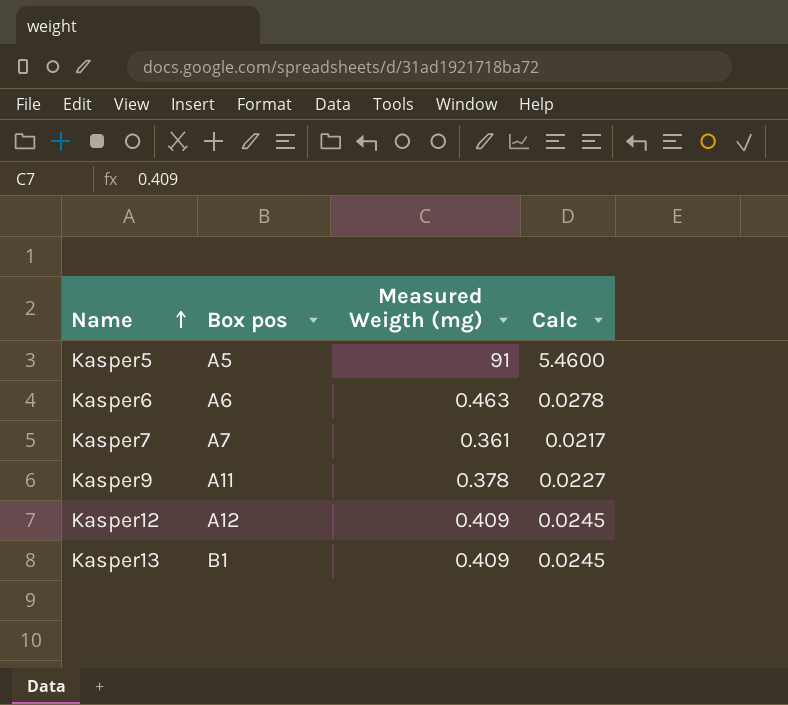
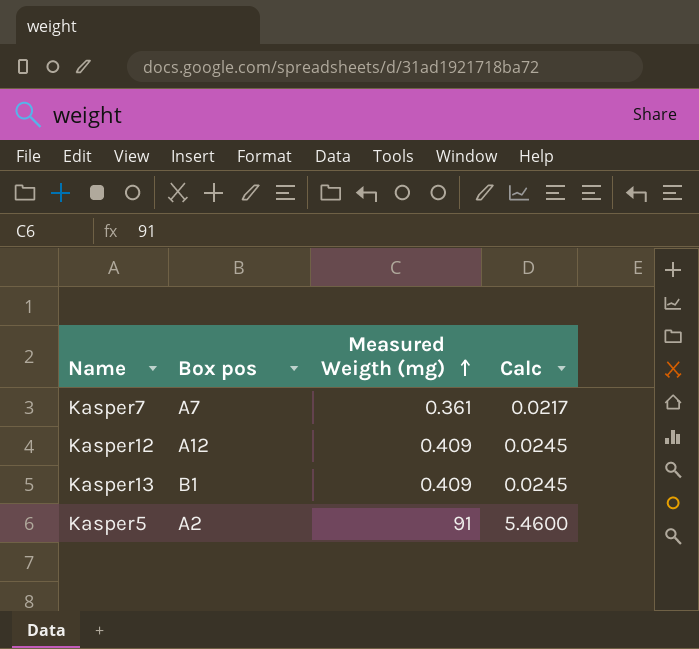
row order: Name ascending -> Measured Weigth (mg) ascending
row Kasper6: A6 | 0.463 | 0.0278 -> none
row Kasper9: A11 | 0.378 | 0.0227 -> none
Kasper5 | Box pos: A5 -> A2

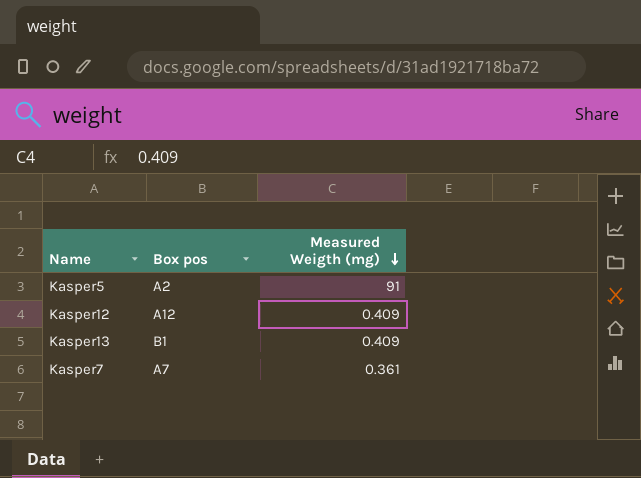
row order: Measured Weigth (mg) ascending -> Measured Weigth (mg) descending
column Calc | formula: [Measured Weigth (mg)] * 0.06 -> none

